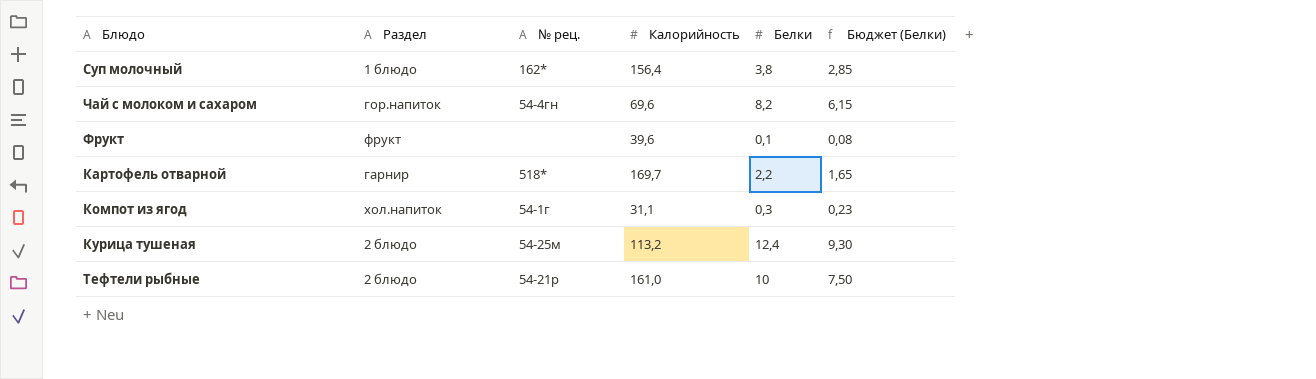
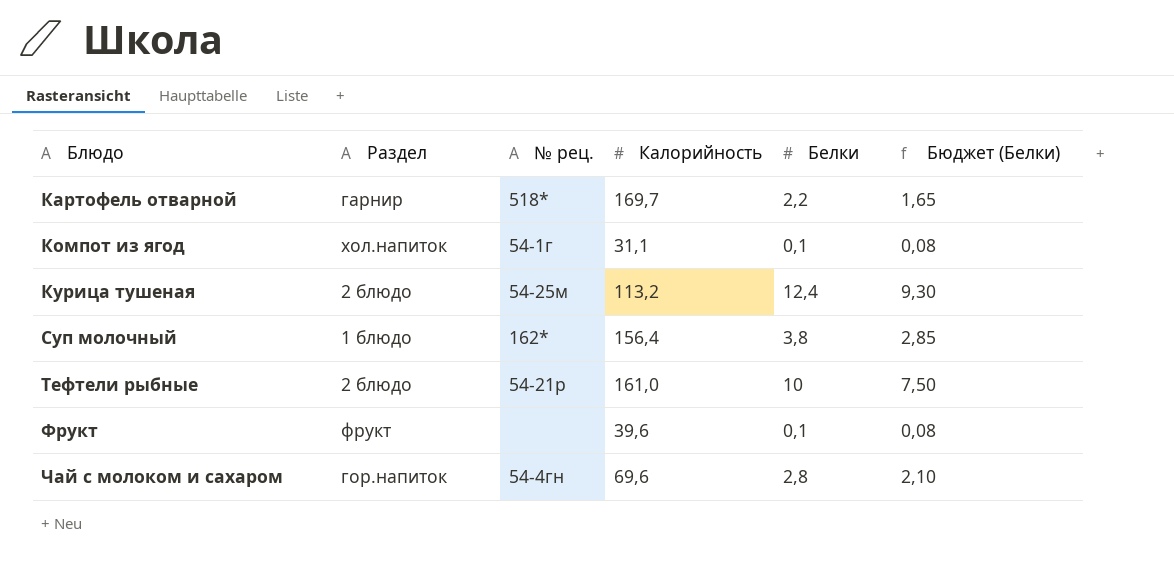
row order: none -> Блюдо ascending
Компот из ягод | Белки: 0,3 -> 0,1
Компот из ягод | Бюджет (Белки): 0,23 -> 0,08
Чай с молоком и сахаром | Белки: 8,2 -> 2,8
Чай с молоком и сахаром | Бюджет (Белки): 6,15 -> 2,10

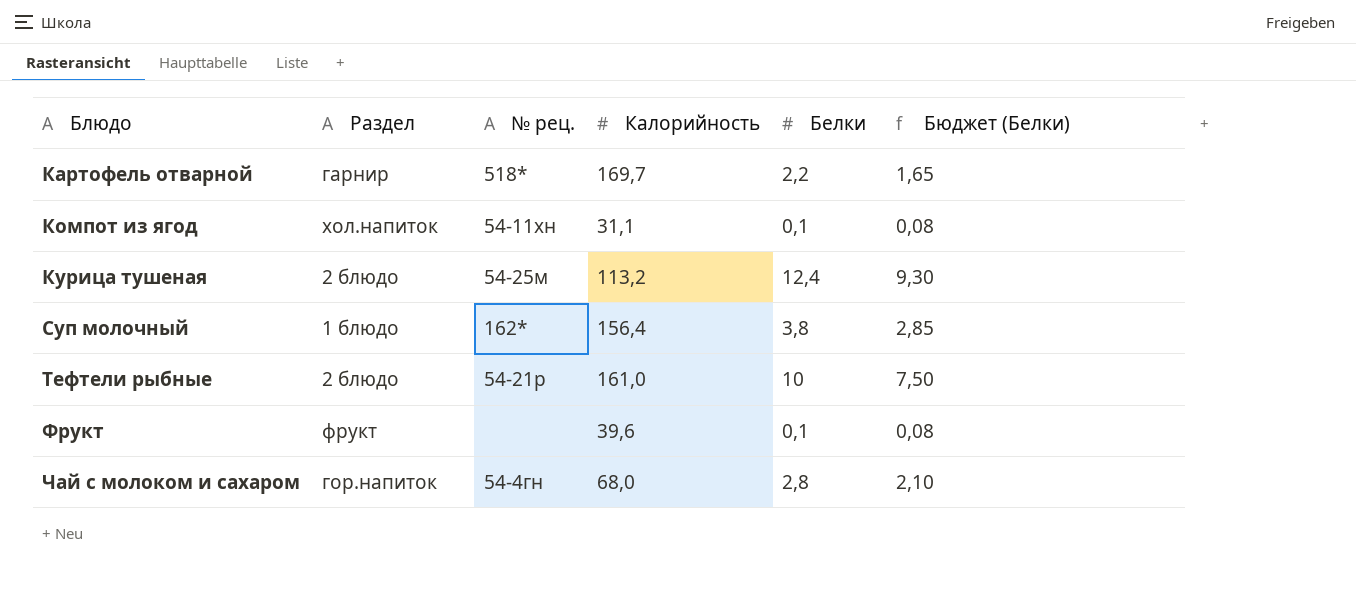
Компот из ягод | № рец.: 54-1г -> 54-11хн
Чай с молоком и сахаром | Калорийность: 69,6 -> 68,0

